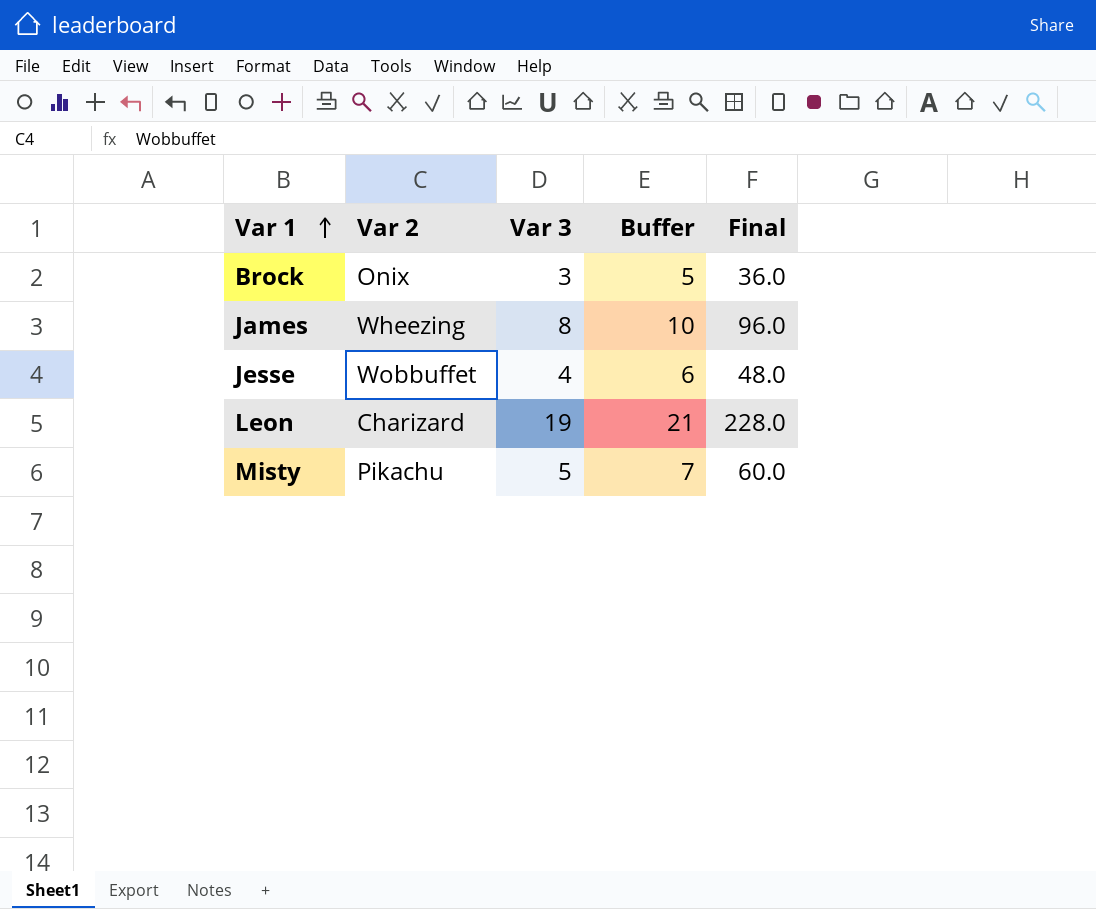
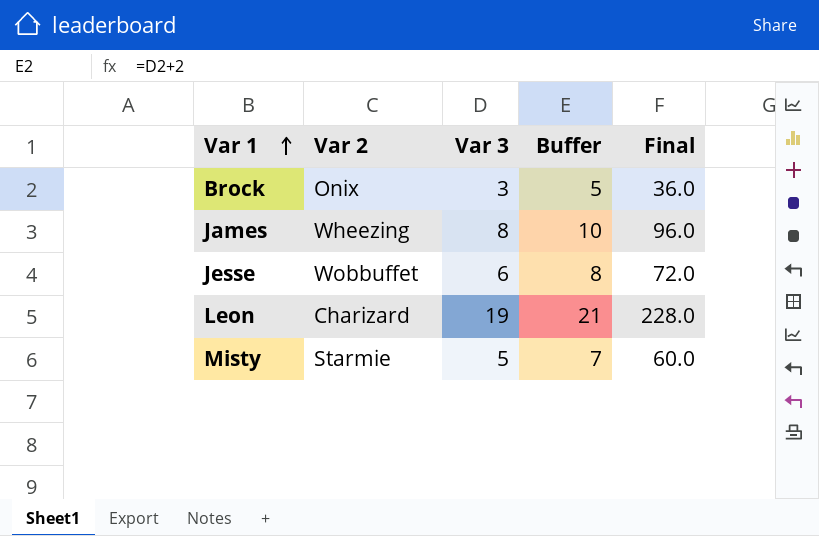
Jesse | Var 3: 4 -> 6
Jesse | Buffer: 6 -> 8
Jesse | Final: 48.0 -> 72.0
Misty | Var 2: Pikachu -> Starmie

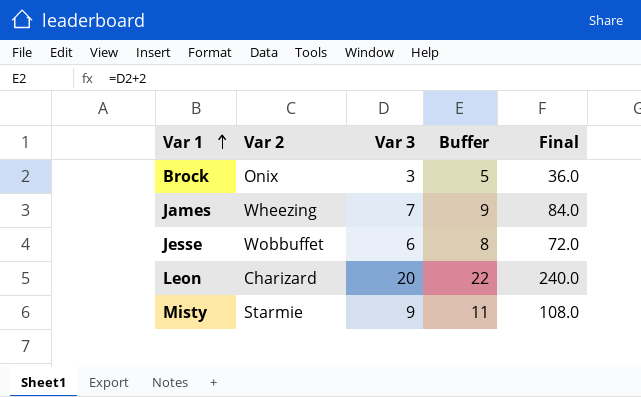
James | Var 3: 8 -> 7
James | Buffer: 10 -> 9
James | Final: 96.0 -> 84.0
Leon | Var 3: 19 -> 20
Leon | Buffer: 21 -> 22
Leon | Final: 228.0 -> 240.0
Misty | Var 3: 5 -> 9
Misty | Buffer: 7 -> 11
Misty | Final: 60.0 -> 108.0

